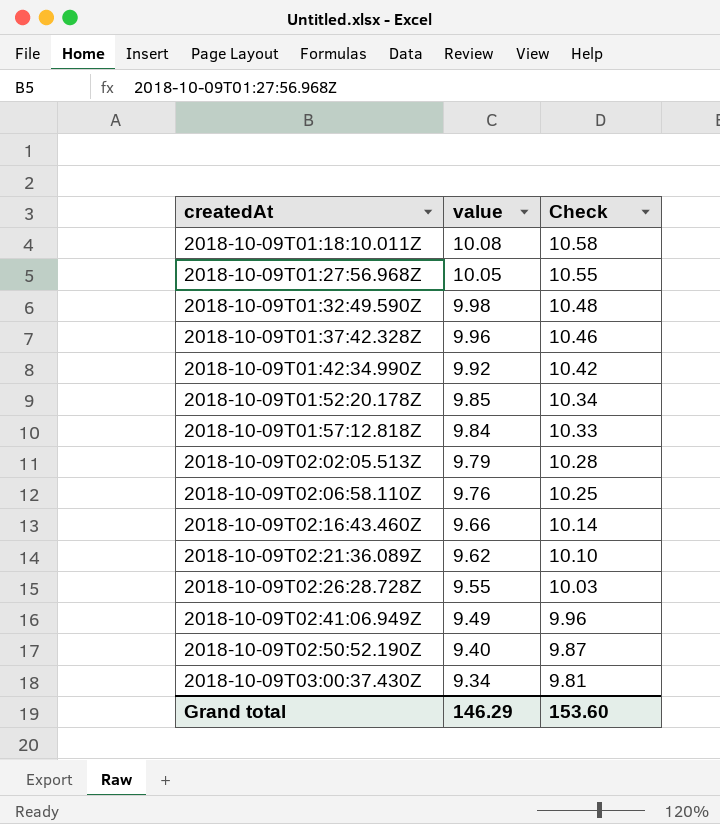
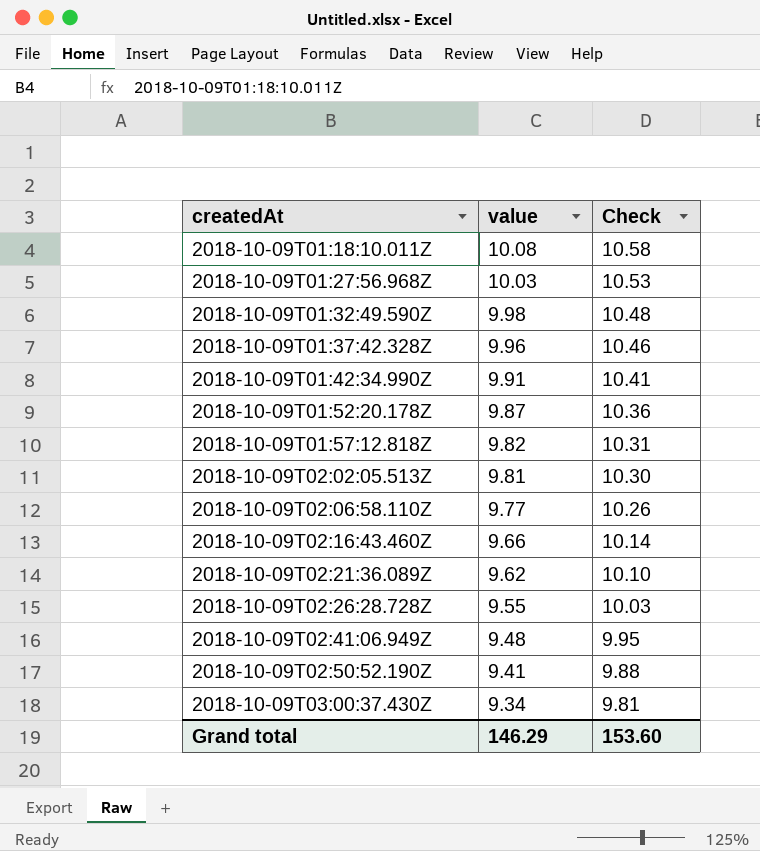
2018-10-09T01:27:56.968Z | value: 10.05 -> 10.03
2018-10-09T01:27:56.968Z | Check: 10.55 -> 10.53
2018-10-09T01:42:34.990Z | value: 9.92 -> 9.91
2018-10-09T01:42:34.990Z | Check: 10.42 -> 10.41
2018-10-09T01:52:20.178Z | value: 9.85 -> 9.87
2018-10-09T01:52:20.178Z | Check: 10.34 -> 10.36
2018-10-09T01:57:12.818Z | value: 9.84 -> 9.82
2018-10-09T01:57:12.818Z | Check: 10.33 -> 10.31
2018-10-09T02:02:05.513Z | value: 9.79 -> 9.81
2018-10-09T02:02:05.513Z | Check: 10.28 -> 10.30
2018-10-09T02:06:58.110Z | value: 9.76 -> 9.77
2018-10-09T02:06:58.110Z | Check: 10.25 -> 10.26
2018-10-09T02:41:06.949Z | value: 9.49 -> 9.48
2018-10-09T02:41:06.949Z | Check: 9.96 -> 9.95
2018-10-09T02:50:52.190Z | value: 9.40 -> 9.41
2018-10-09T02:50:52.190Z | Check: 9.87 -> 9.88

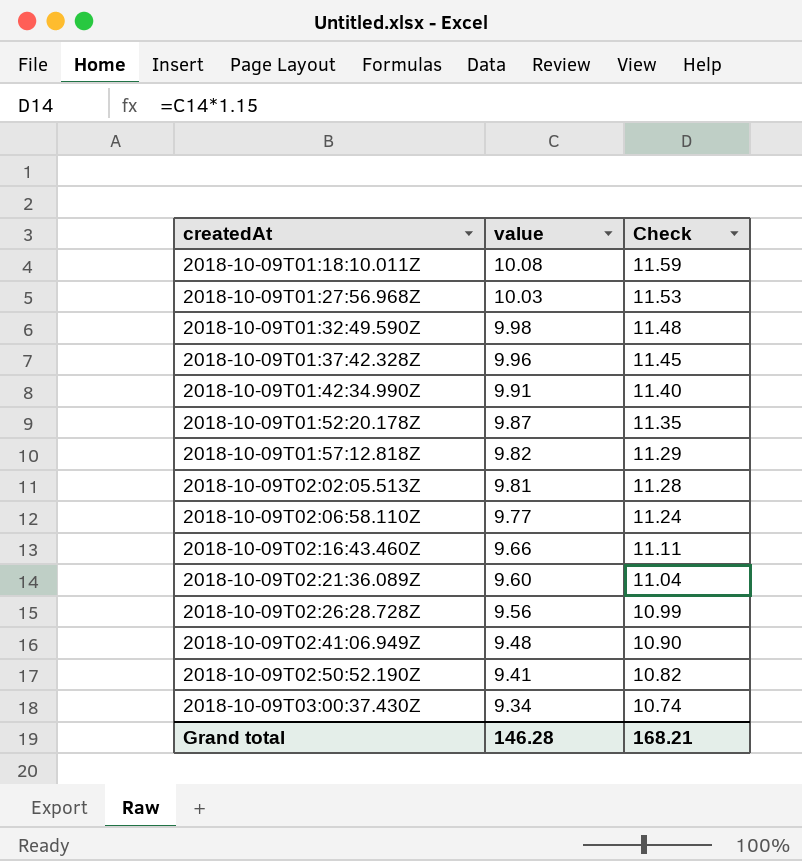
column Check | formula: [value] * 1.05 -> [value] * 1.15
2018-10-09T02:21:36.089Z | value: 9.62 -> 9.60
2018-10-09T02:26:28.728Z | value: 9.55 -> 9.56
Grand total | value: 146.29 -> 146.28
Grand total | Check: 153.60 -> 168.21

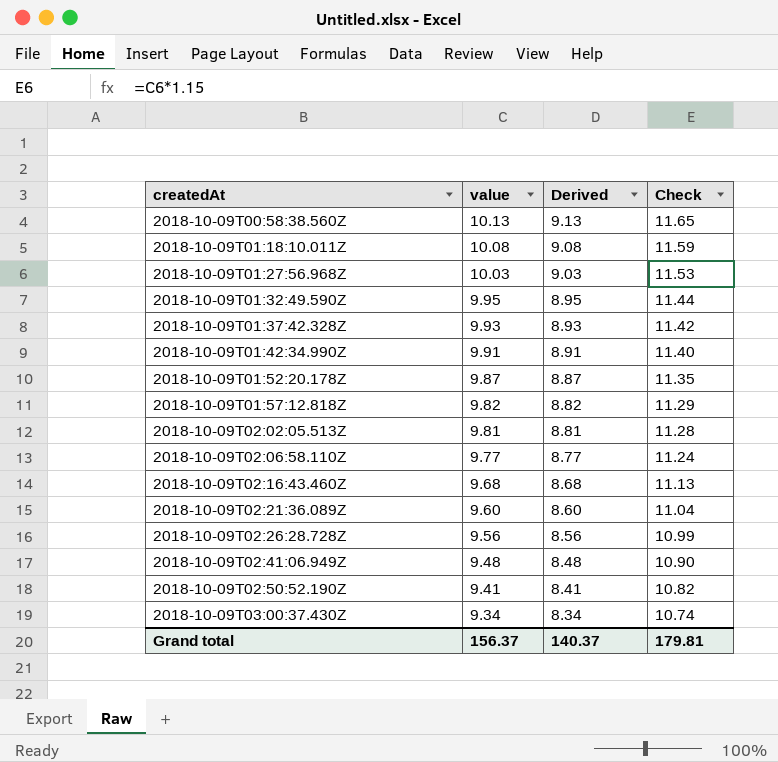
column Derived | formula: none -> [value] - 1
row 2018-10-09T00:58:38.560Z: none -> 10.13 | 9.13 | 11.65
2018-10-09T01:32:49.590Z | value: 9.98 -> 9.95
2018-10-09T01:32:49.590Z | Check: 11.48 -> 11.44
2018-10-09T01:37:42.328Z | value: 9.96 -> 9.93
2018-10-09T01:37:42.328Z | Check: 11.45 -> 11.42
2018-10-09T02:16:43.460Z | value: 9.66 -> 9.68
2018-10-09T02:16:43.460Z | Check: 11.11 -> 11.13
Grand total | value: 146.28 -> 156.37
Grand total | Check: 168.21 -> 179.81

